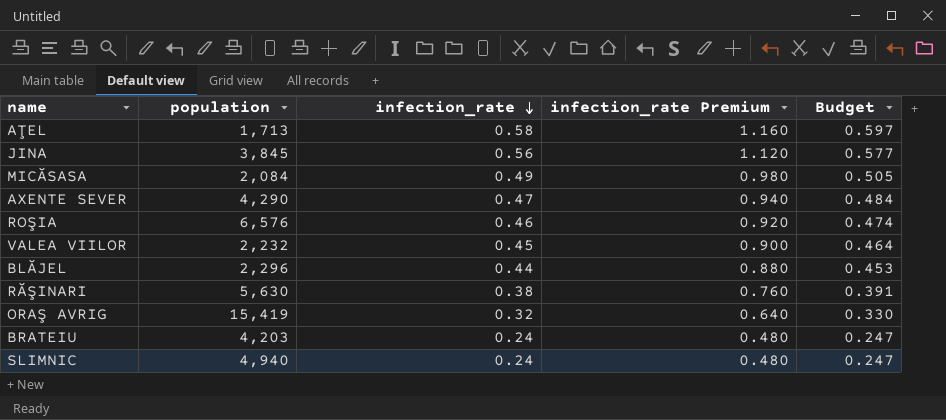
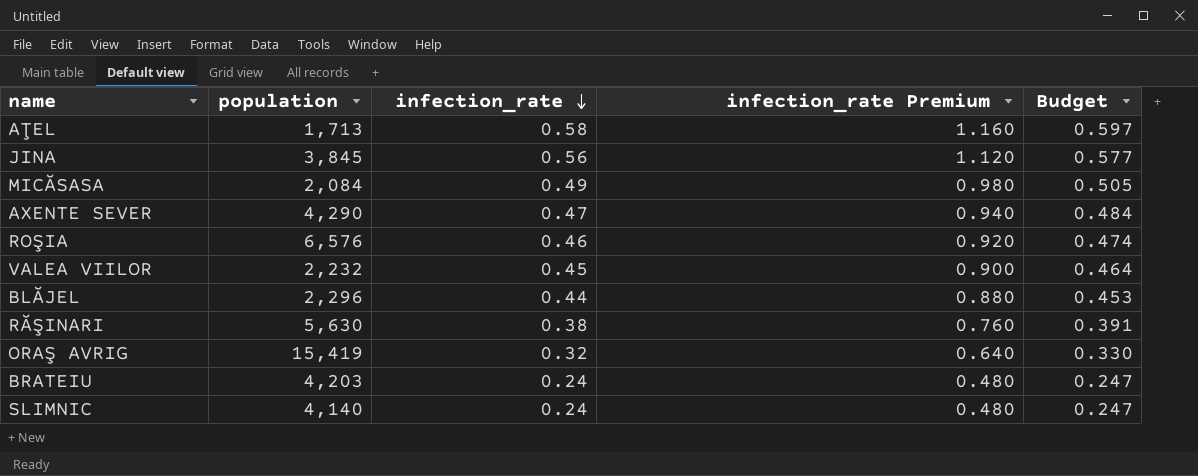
SLIMNIC | population: 4,940 -> 4,140

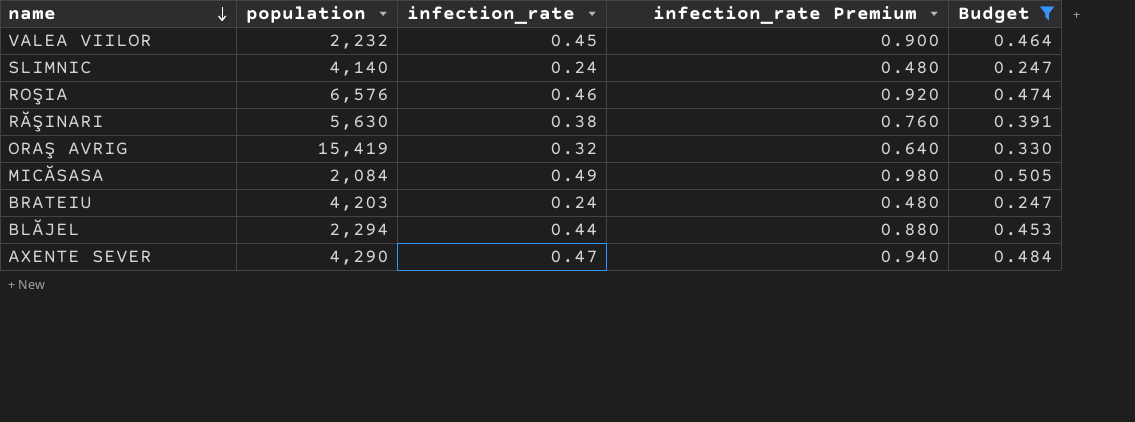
filter: none -> Budget <= 0.505
row order: infection_rate descending -> name descending
BLĂJEL | population: 2,296 -> 2,294

